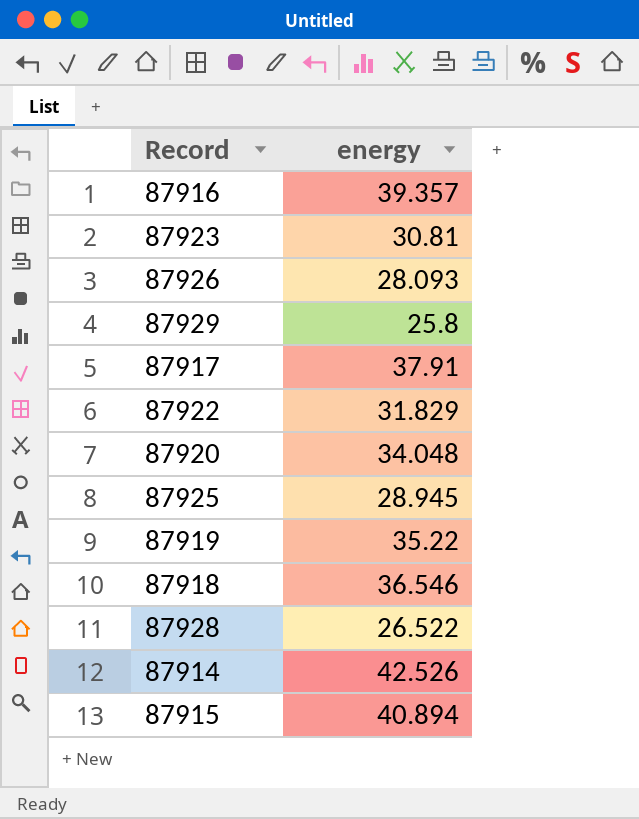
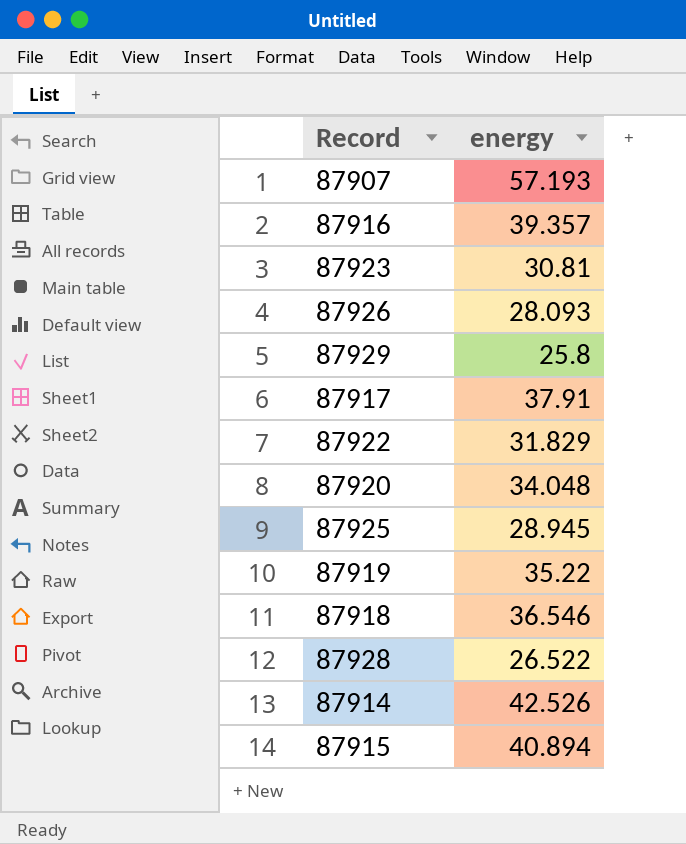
row 87907: none -> 57.193

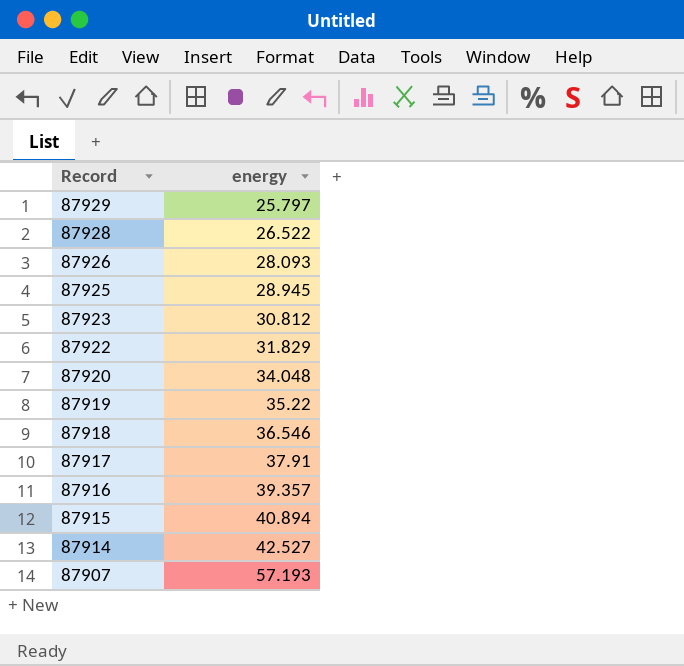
row order: none -> Record descending
87929 | energy: 25.8 -> 25.797
87923 | energy: 30.81 -> 30.812
87914 | energy: 42.526 -> 42.527

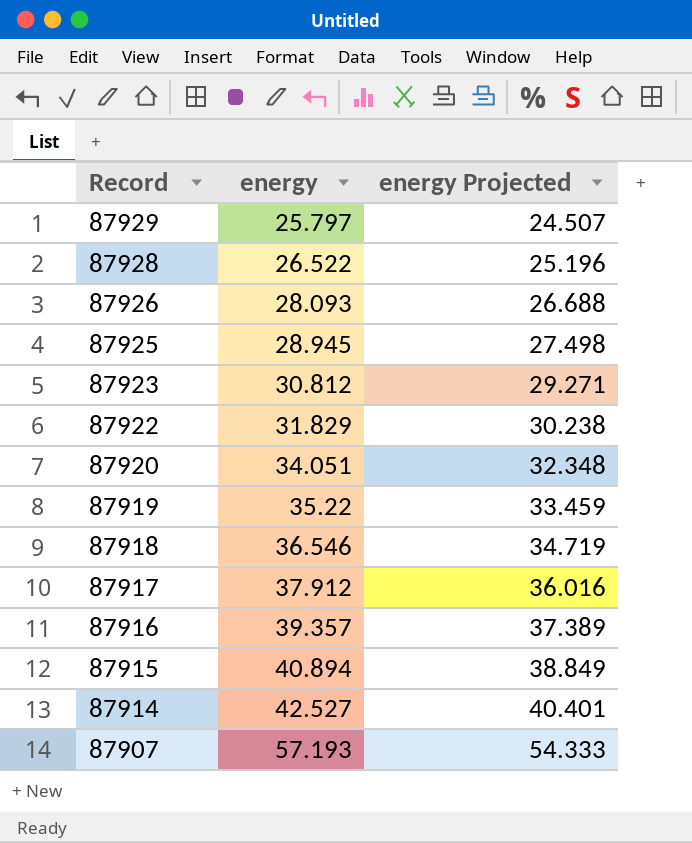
column energy Projected | formula: none -> [energy] * 0.95
87920 | energy: 34.048 -> 34.051
87917 | energy: 37.91 -> 37.912

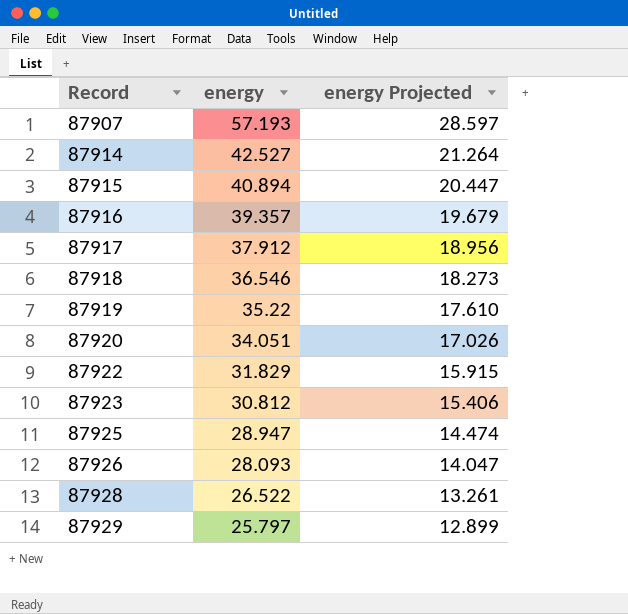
row order: Record descending -> Record ascending
column energy Projected | formula: [energy] * 0.95 -> [energy] * 0.5
87925 | energy: 28.945 -> 28.947

